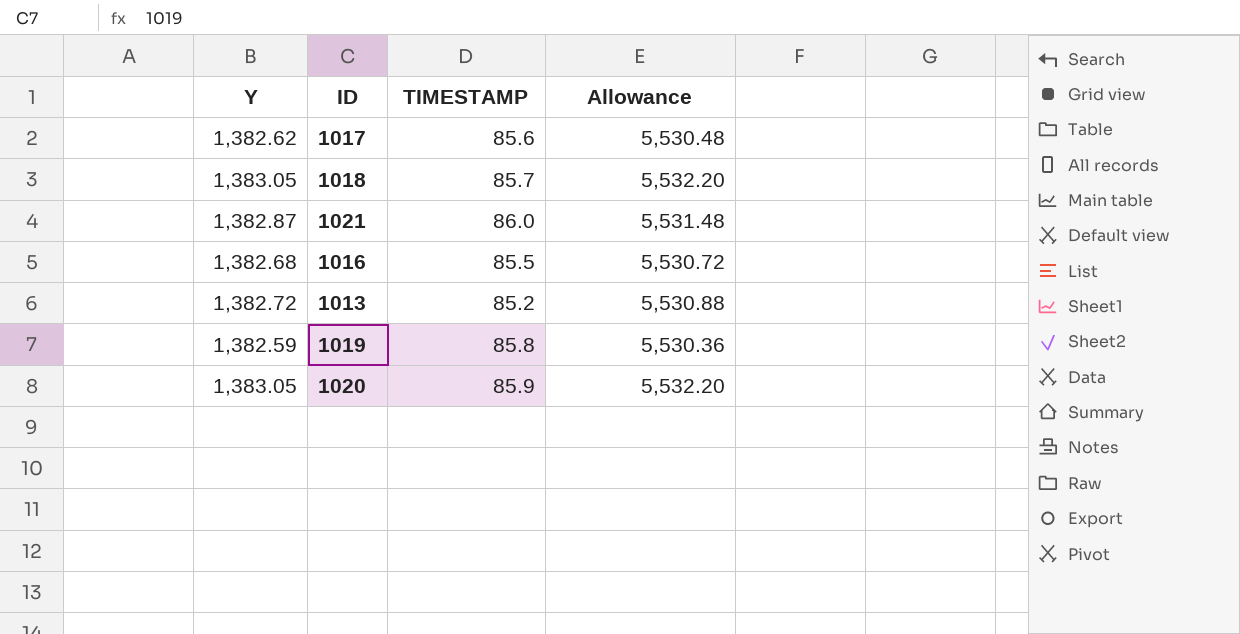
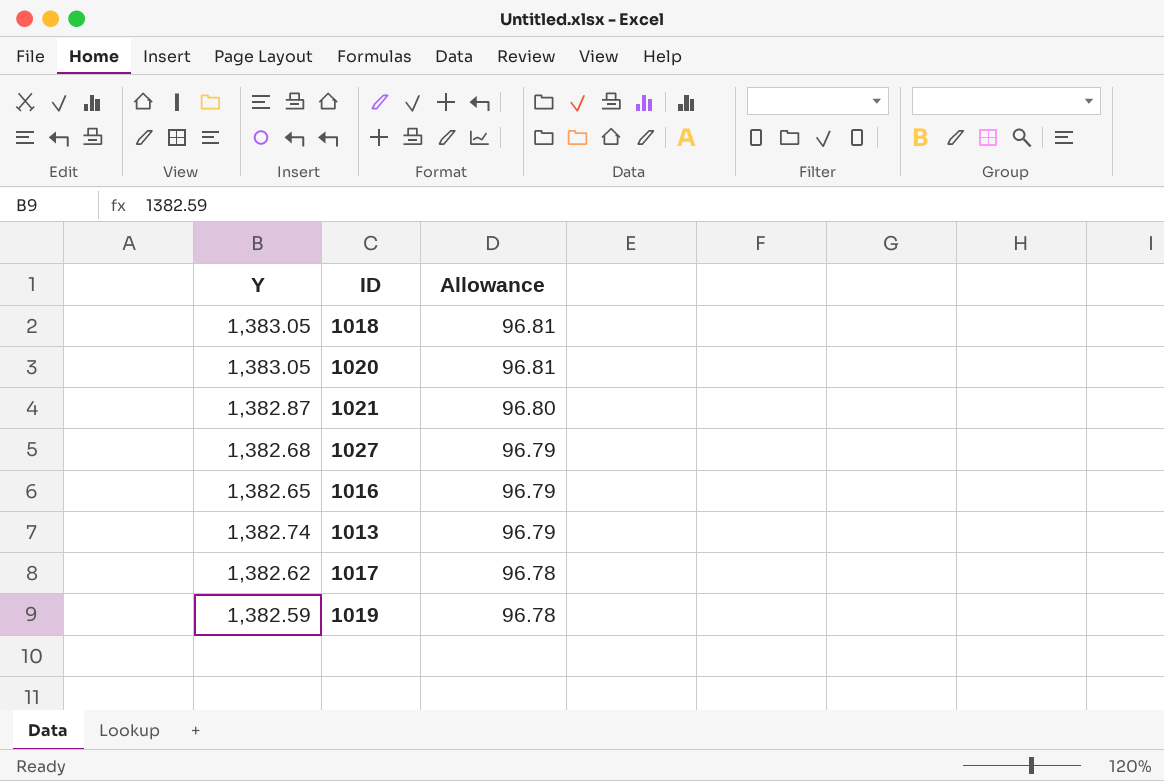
row order: none -> Allowance descending
column TIMESTAMP | position: 3 -> none
column Allowance | formula: [Y] * 4 -> [Y] * 0.07
row 1027: none -> 1,382.68 | 96.79
1016 | Y: 1,382.68 -> 1,382.65
1013 | Y: 1,382.72 -> 1,382.74

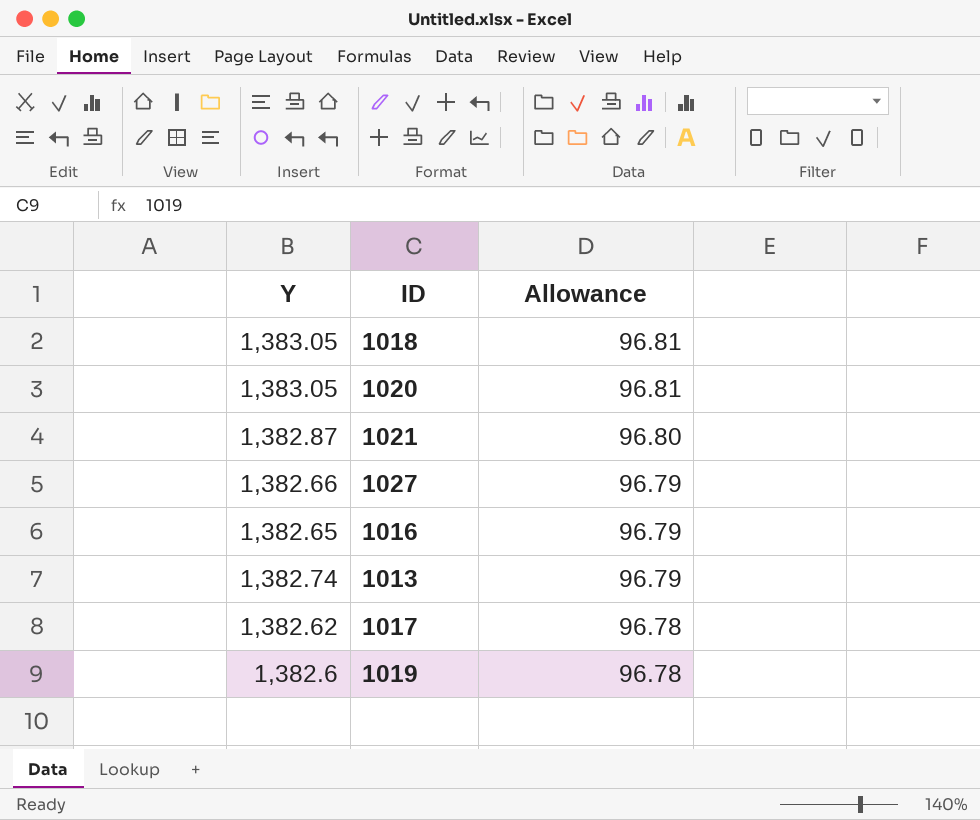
1027 | Y: 1,382.68 -> 1,382.66
1019 | Y: 1,382.59 -> 1,382.6

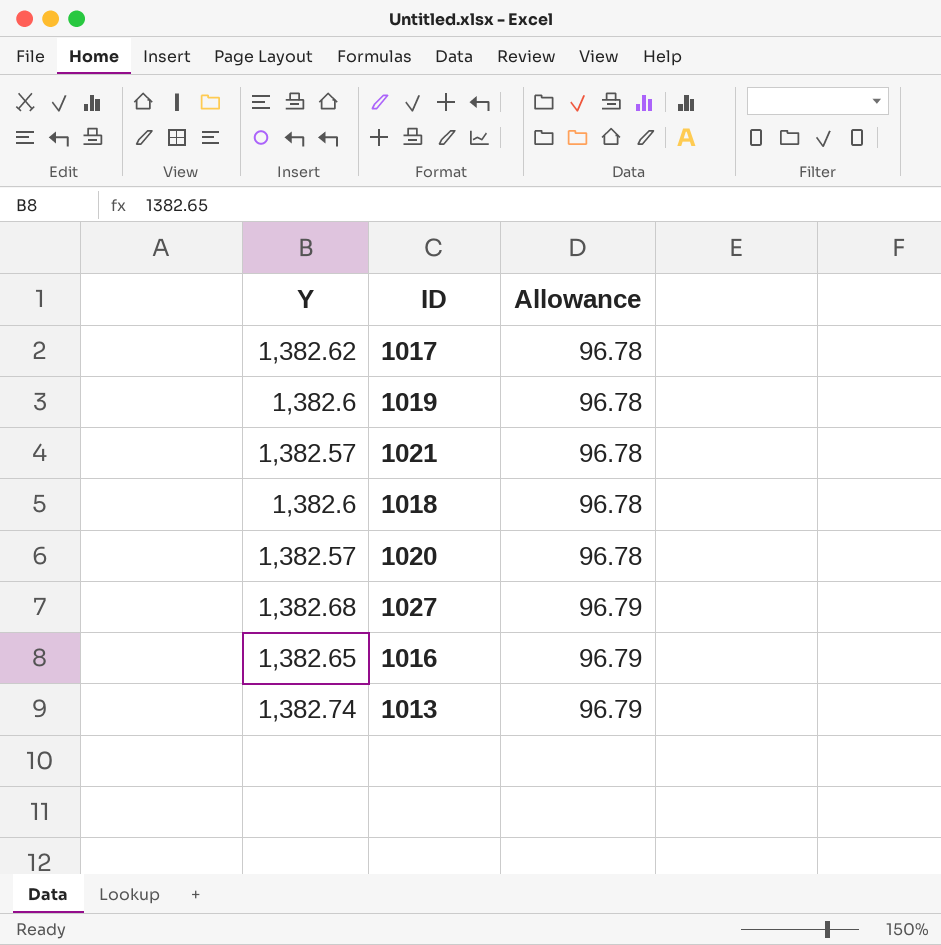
row order: Allowance descending -> Allowance ascending
1021 | Y: 1,382.87 -> 1,382.57
1021 | Allowance: 96.80 -> 96.78
1018 | Y: 1,383.05 -> 1,382.6
1018 | Allowance: 96.81 -> 96.78
1020 | Y: 1,383.05 -> 1,382.57
1020 | Allowance: 96.81 -> 96.78
1027 | Y: 1,382.66 -> 1,382.68

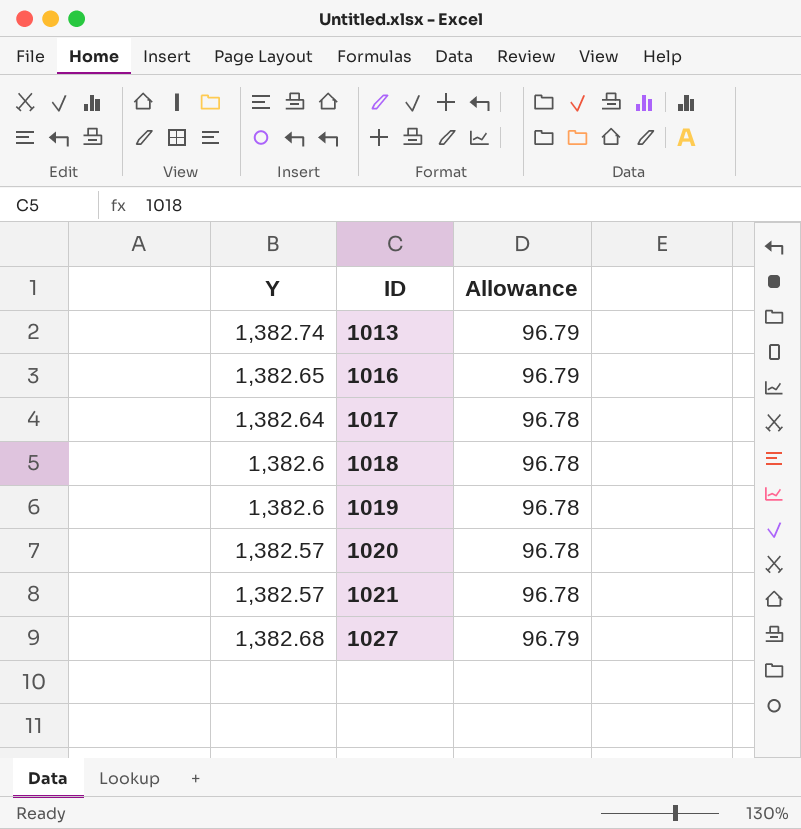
row order: Allowance ascending -> ID ascending
1017 | Y: 1,382.62 -> 1,382.64

